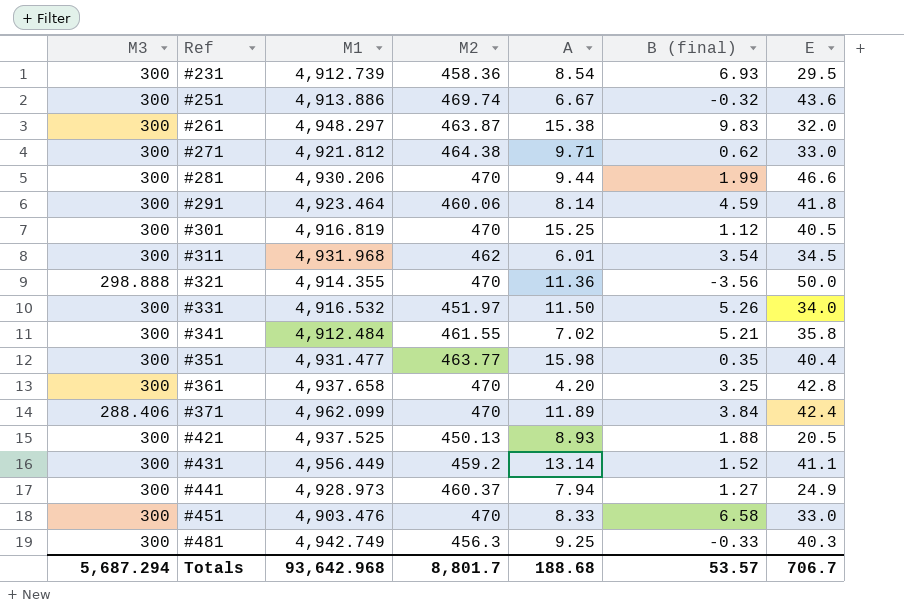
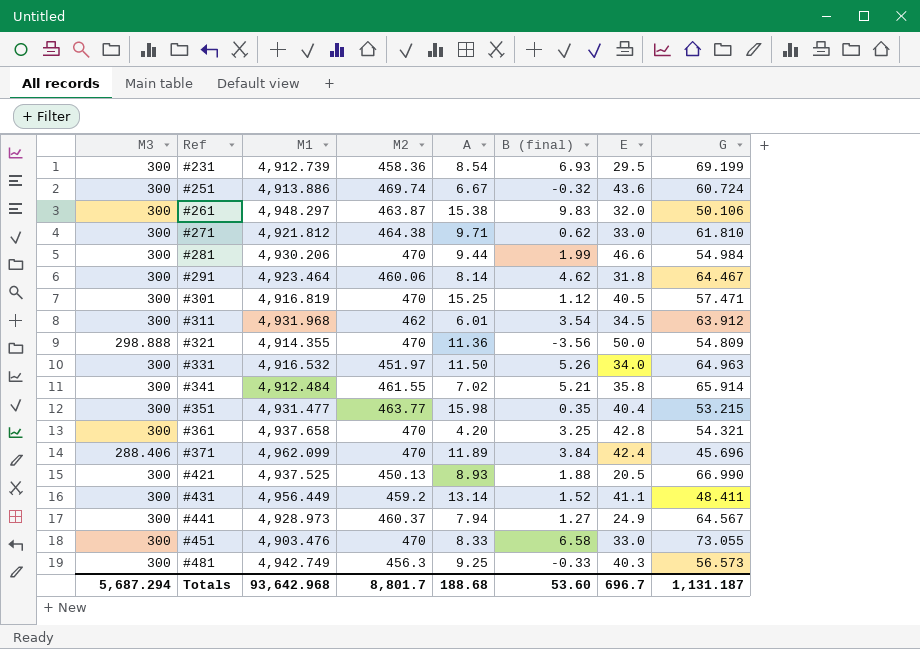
column G | position: none -> 8
#291 | B (final): 4.59 -> 4.62
#291 | E: 41.8 -> 31.8
Totals | B (final): 53.57 -> 53.60
Totals | E: 706.7 -> 696.7

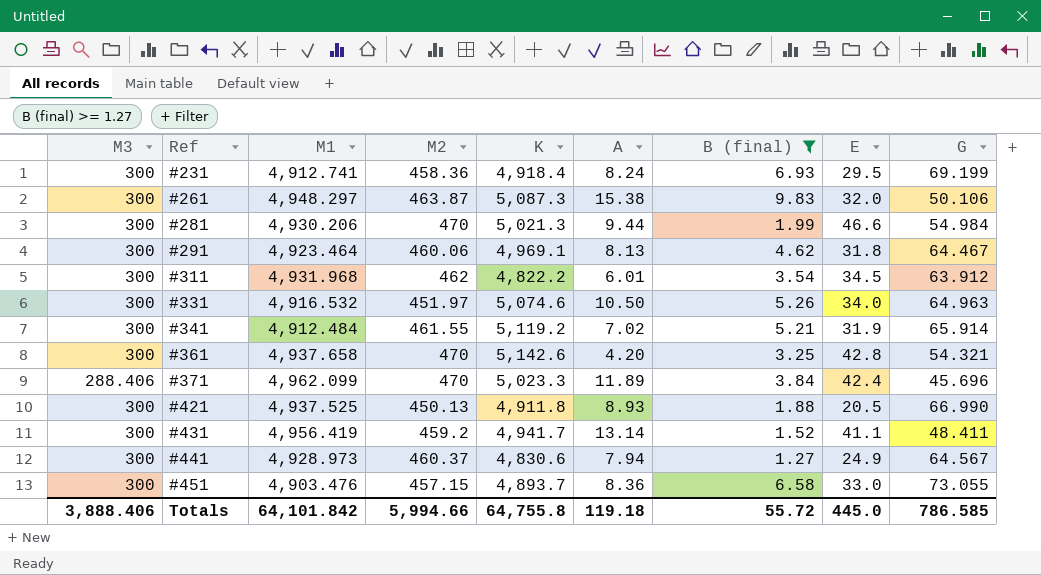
filter: none -> B (final) >= 1.27
column K | position: none -> 5
#231 | M1: 4,912.739 -> 4,912.741
#231 | A: 8.54 -> 8.24
#291 | A: 8.14 -> 8.13
#331 | A: 11.50 -> 10.50
#341 | E: 35.8 -> 31.9
#431 | M1: 4,956.449 -> 4,956.419
#451 | M2: 470 -> 457.15
#451 | A: 8.33 -> 8.36
Totals | M3: 5,687.294 -> 3,888.406
Totals | M1: 93,642.968 -> 64,101.842
Totals | M2: 8,801.7 -> 5,994.66
Totals | A: 188.68 -> 119.18
Totals | B (final): 53.60 -> 55.72
Totals | E: 696.7 -> 445.0
Totals | G: 1,131.187 -> 786.585

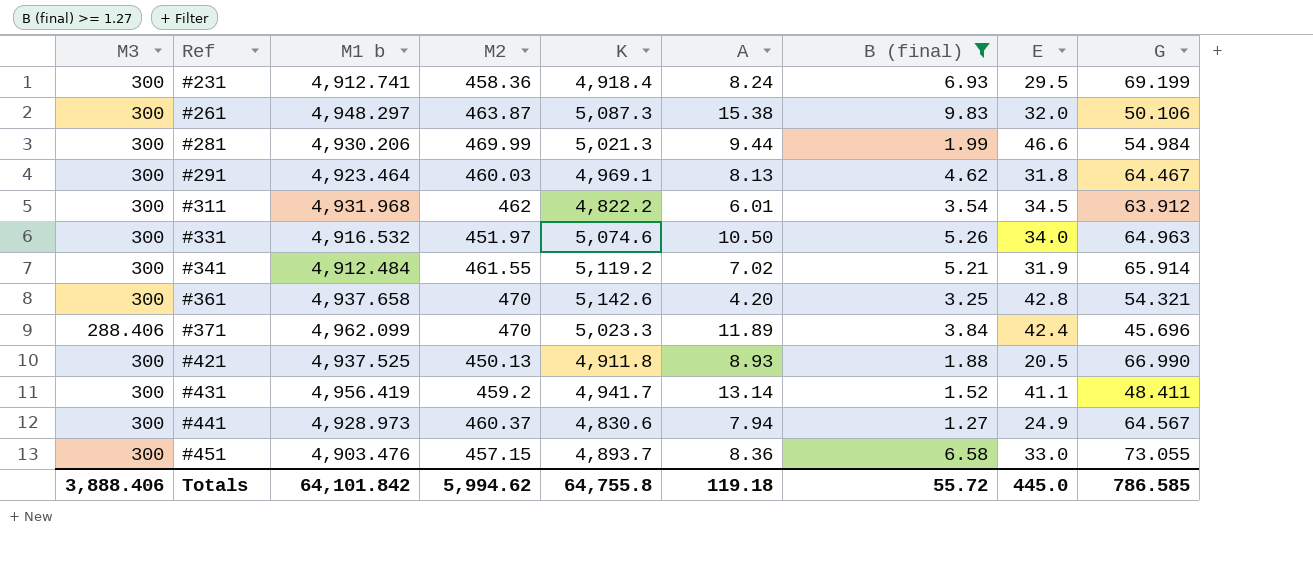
column name: M1 -> M1 b
#281 | M2: 470 -> 469.99
#291 | M2: 460.06 -> 460.03
Totals | M2: 5,994.66 -> 5,994.62

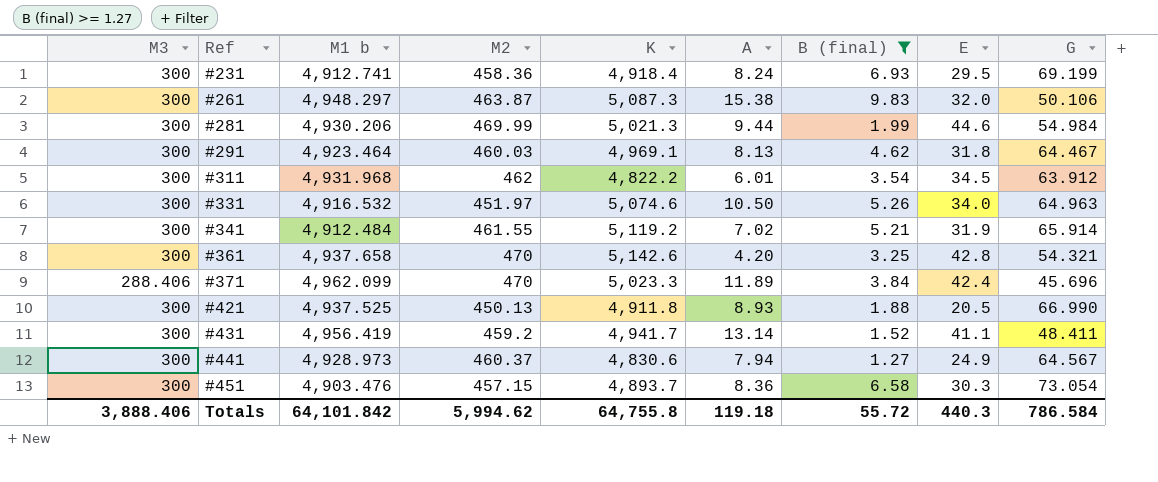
#281 | E: 46.6 -> 44.6
#451 | E: 33.0 -> 30.3
#451 | G: 73.055 -> 73.054
Totals | E: 445.0 -> 440.3
Totals | G: 786.585 -> 786.584

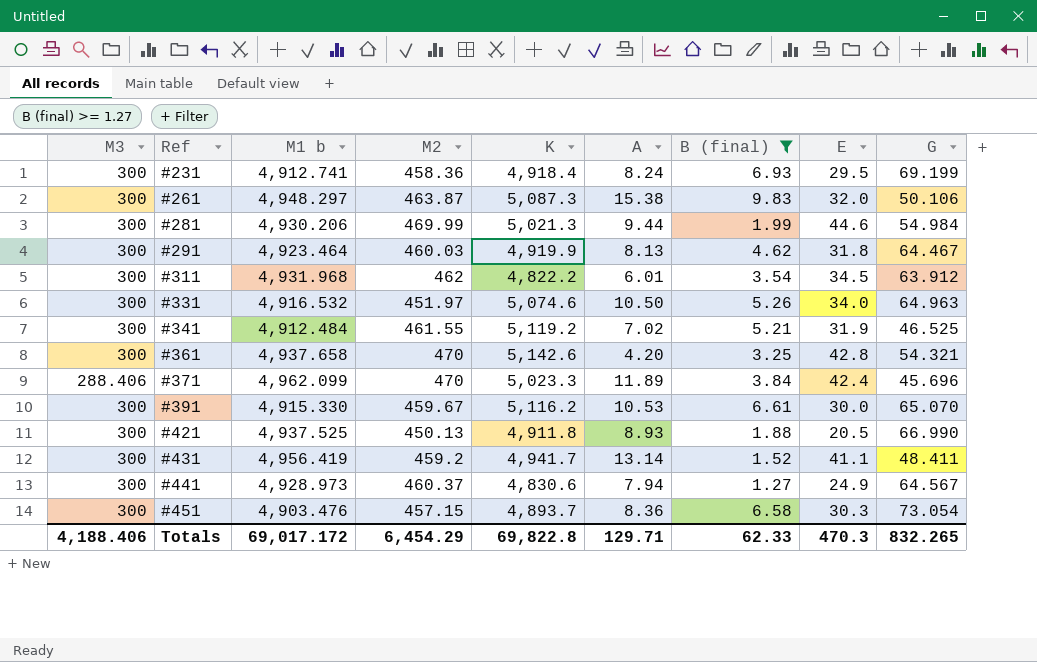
#291 | K: 4,969.1 -> 4,919.9
#341 | G: 65.914 -> 46.525
row #391: none -> 300 | 4,915.330 | 459.67 | 5,116.2 | 10.53 | 6.61 | 30.0 | 65.070
Totals | M3: 3,888.406 -> 4,188.406
Totals | M1 b: 64,101.842 -> 69,017.172
Totals | M2: 5,994.62 -> 6,454.29
Totals | K: 64,755.8 -> 69,822.8
Totals | A: 119.18 -> 129.71
Totals | B (final): 55.72 -> 62.33
Totals | E: 440.3 -> 470.3
Totals | G: 786.584 -> 832.265

